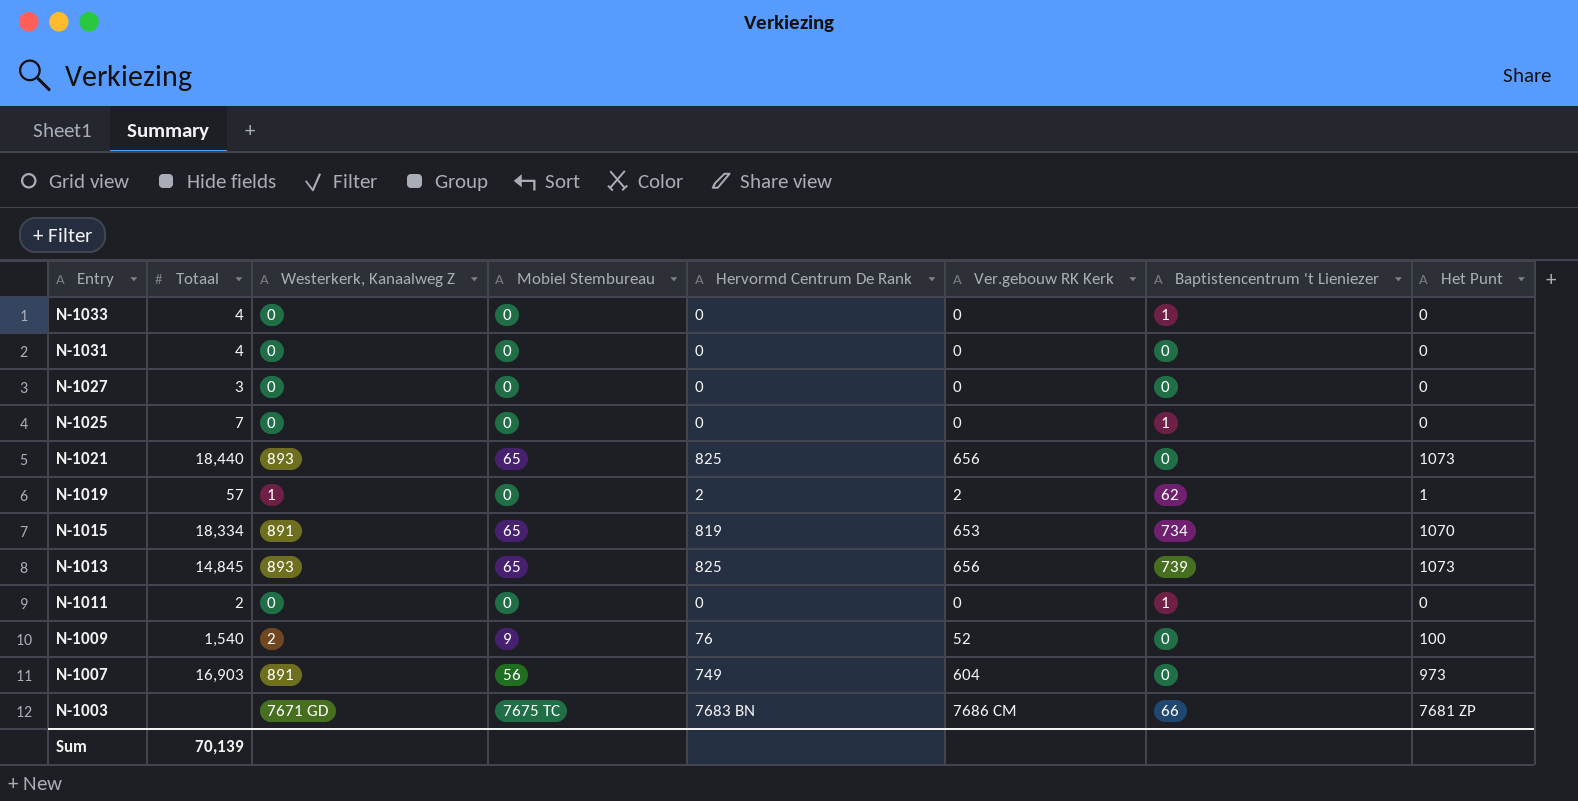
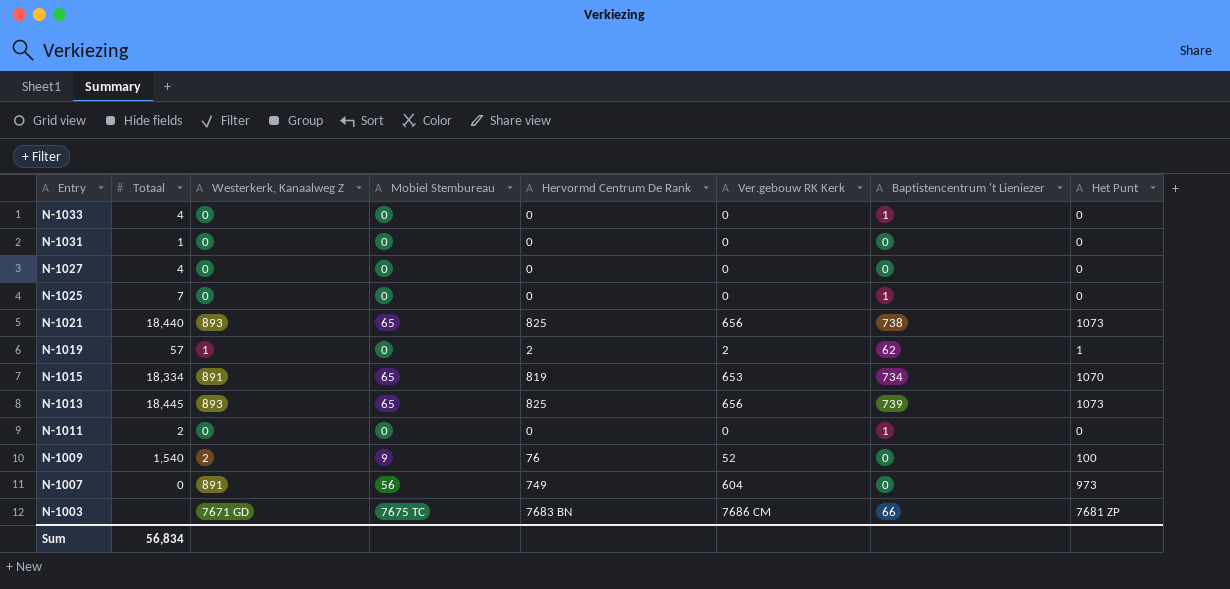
N-1031 | Totaal: 4 -> 1
N-1027 | Totaal: 3 -> 4
N-1021 | Baptistencentrum 't Lieniezer: 0 -> 738
N-1013 | Totaal: 14,845 -> 18,445
N-1007 | Totaal: 16,903 -> 0
Sum | Totaal: 70,139 -> 56,834

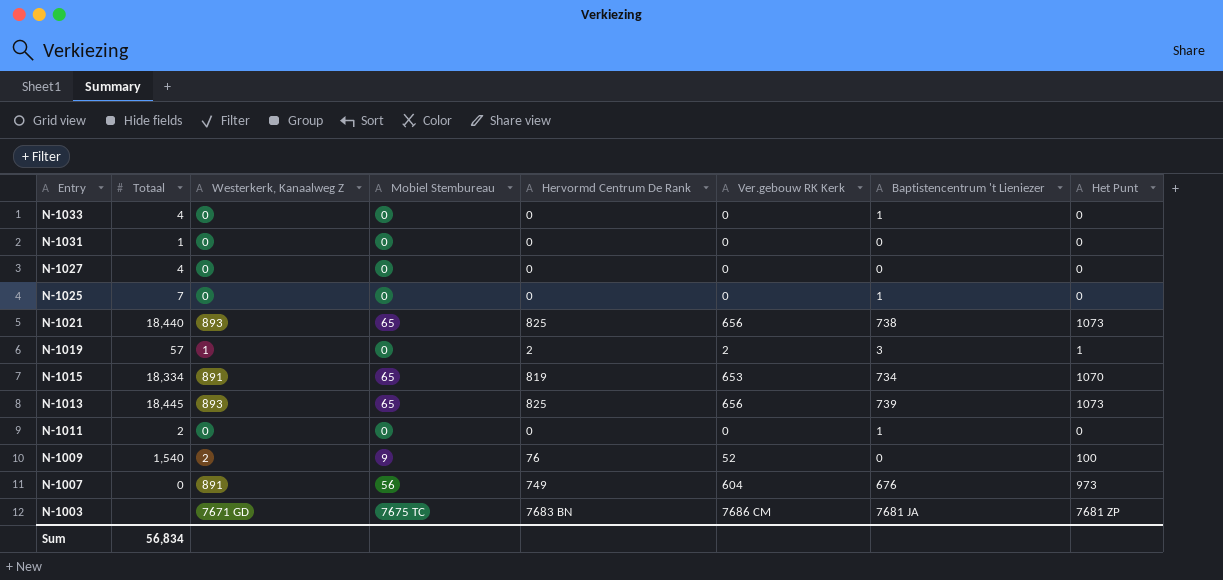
N-1019 | Baptistencentrum 't Lieniezer: 62 -> 3
N-1007 | Baptistencentrum 't Lieniezer: 0 -> 676
N-1003 | Baptistencentrum 't Lieniezer: 66 -> 7681 JA

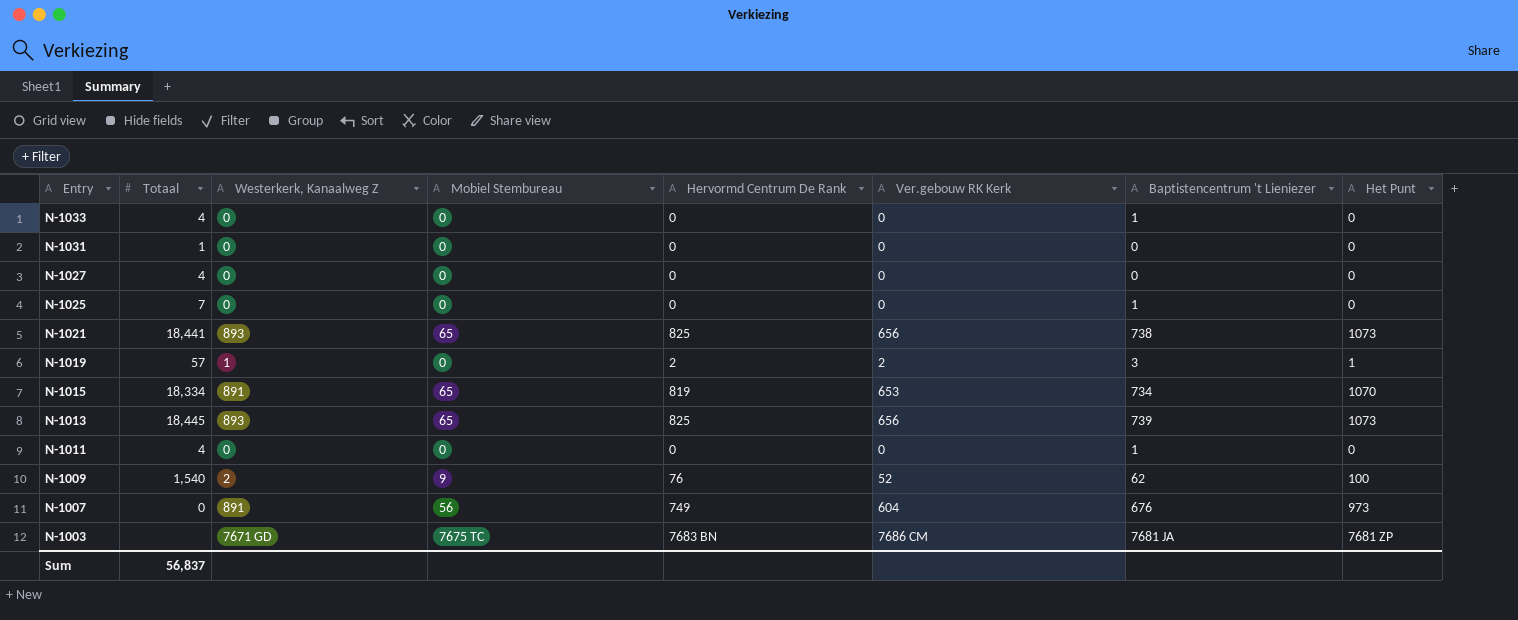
N-1021 | Totaal: 18,440 -> 18,441
N-1011 | Totaal: 2 -> 4
N-1009 | Baptistencentrum 't Lieniezer: 0 -> 62
Sum | Totaal: 56,834 -> 56,837

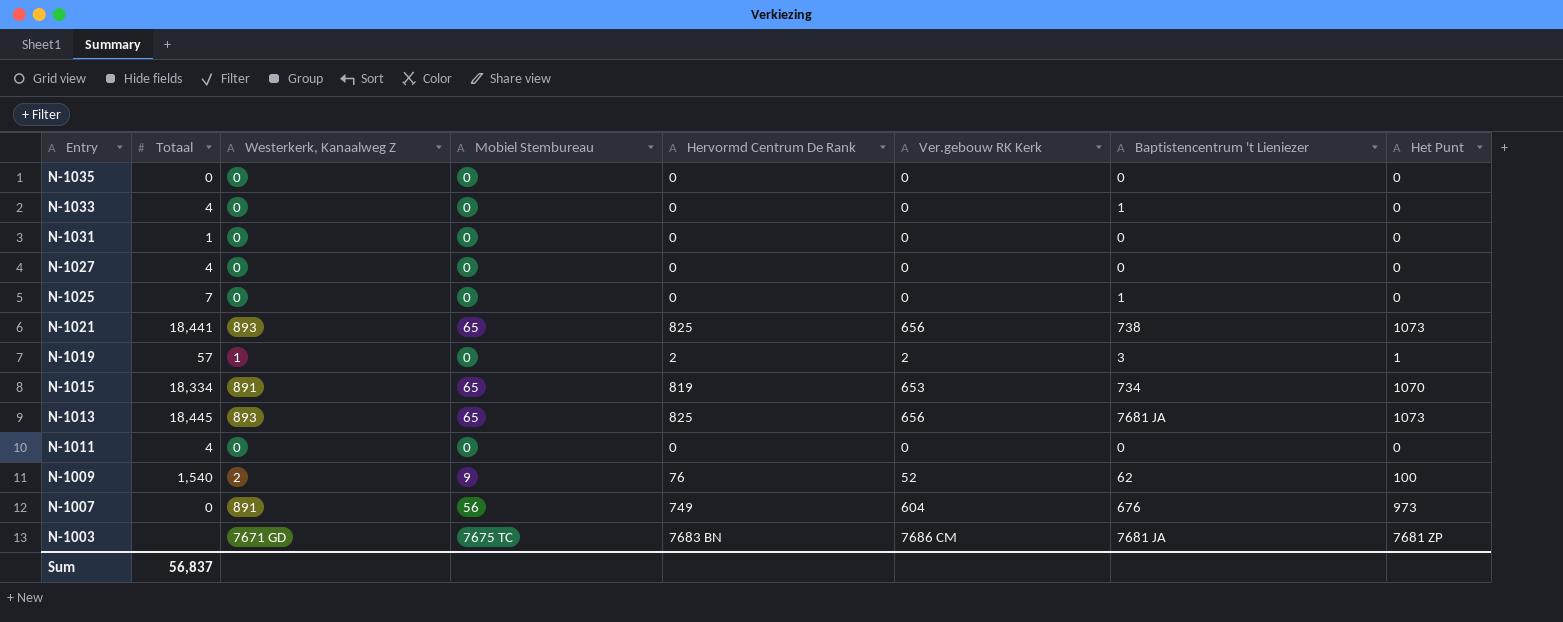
row N-1035: none -> 0 | 0 | 0 | 0 | 0 | 0 | 0
N-1013 | Baptistencentrum 't Lieniezer: 739 -> 7681 JA
N-1011 | Baptistencentrum 't Lieniezer: 1 -> 0

